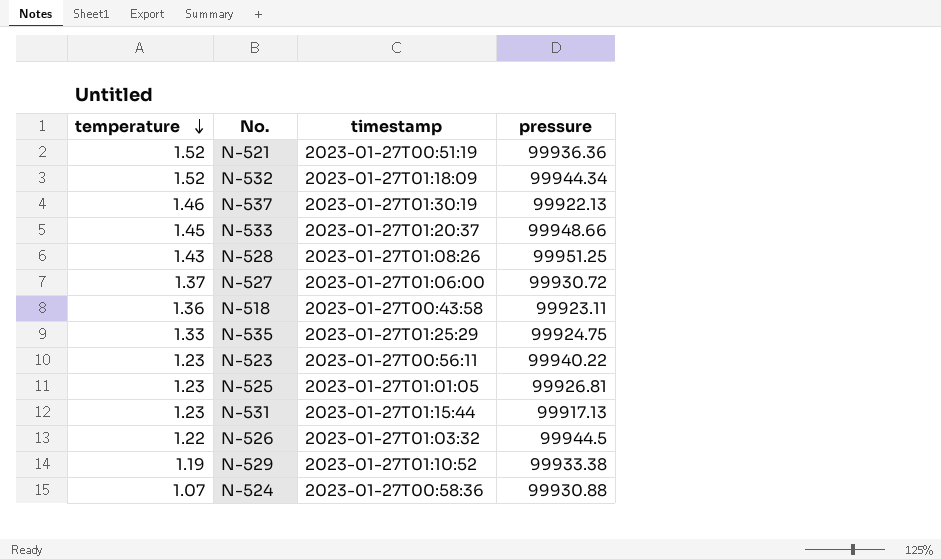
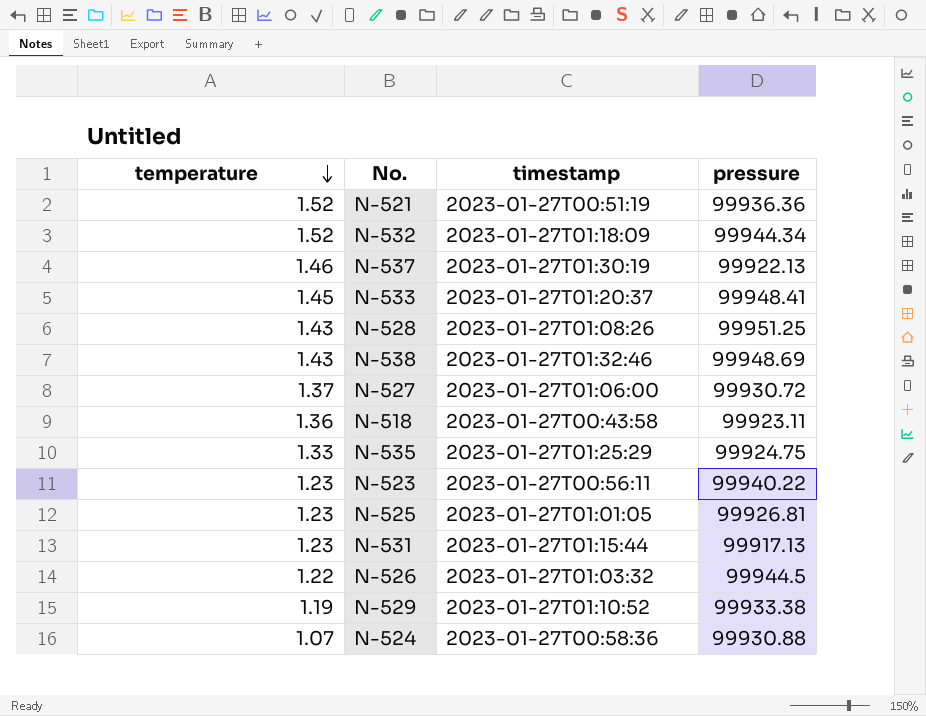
N-533 | pressure: 99948.66 -> 99948.41
row N-538: none -> 1.43 | 2023-01-27T01:32:46 | 99948.69

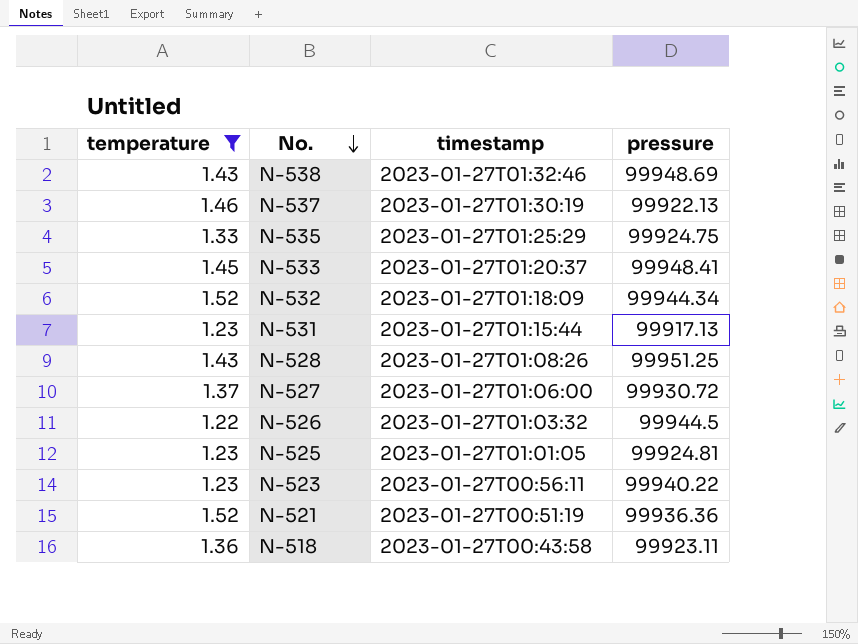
filter: none -> temperature >= 1.22
row order: temperature descending -> No. descending
N-525 | pressure: 99926.81 -> 99924.81

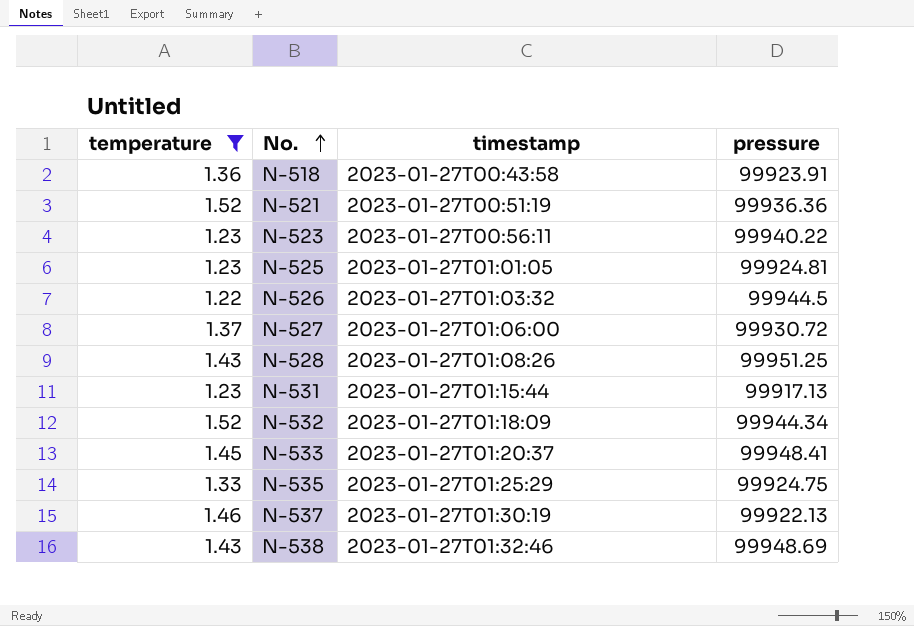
row order: No. descending -> No. ascending
N-518 | pressure: 99923.11 -> 99923.91

